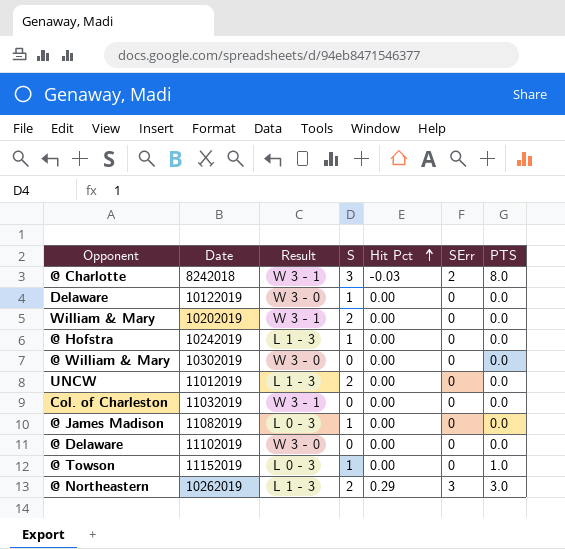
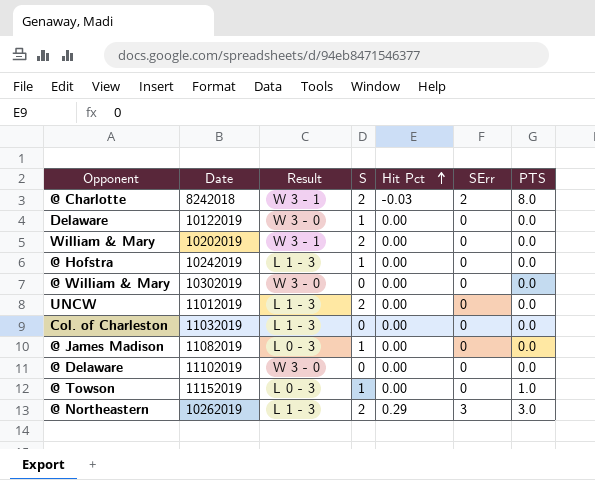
@ Charlotte | S: 3 -> 2
Col. of Charleston | Result: W 3 - 1 -> L 1 - 3

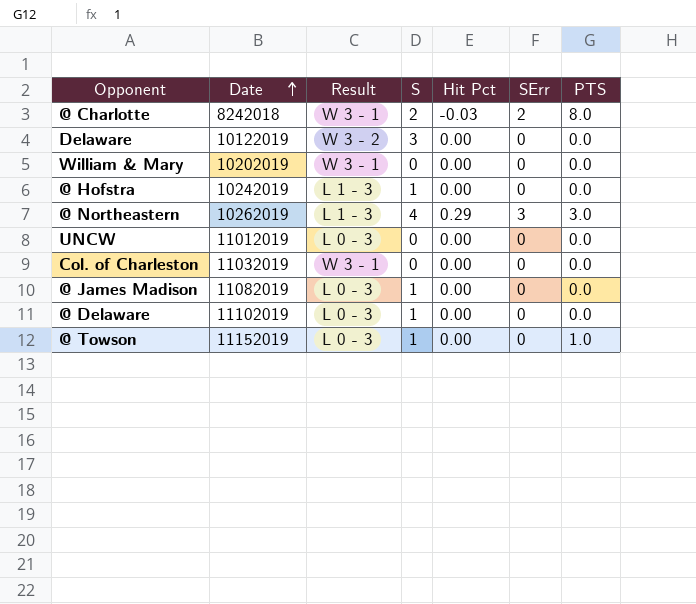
row order: Hit Pct ascending -> Date ascending
row @ William & Mary: 10302019 | W 3 - 0 | 0 | 0.00 | 0 | 0.0 -> none
Delaware | Result: W 3 - 0 -> W 3 - 2
Delaware | S: 1 -> 3
William & Mary | S: 2 -> 0
@ Northeastern | S: 2 -> 4
UNCW | Result: L 1 - 3 -> L 0 - 3
UNCW | S: 2 -> 0
Col. of Charleston | Result: L 1 - 3 -> W 3 - 1
@ Delaware | Result: W 3 - 0 -> L 0 - 3
@ Delaware | S: 0 -> 1

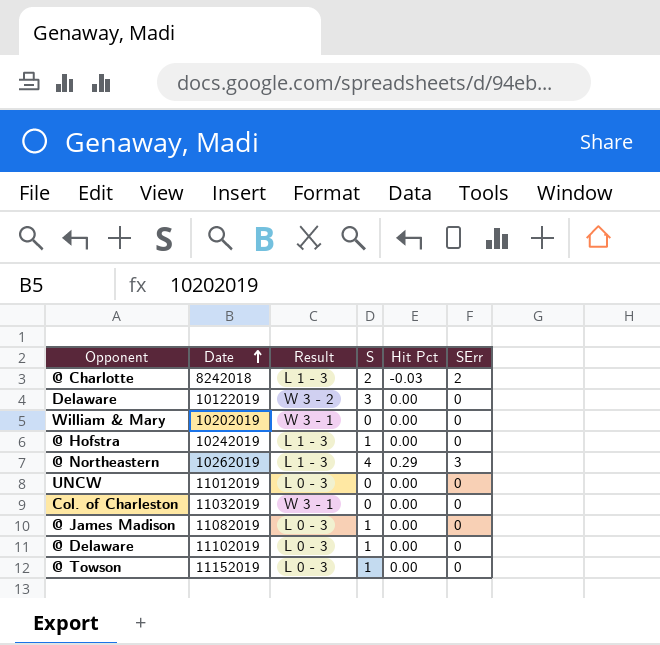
column PTS | position: 7 -> none
@ Charlotte | Result: W 3 - 1 -> L 1 - 3

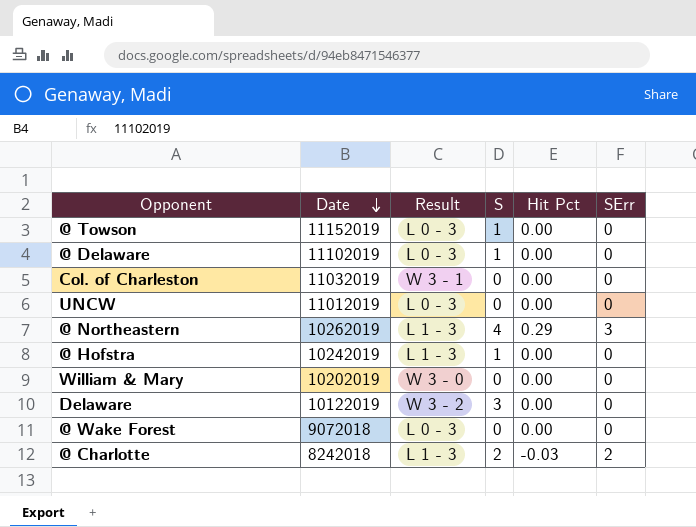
row order: Date ascending -> Date descending
row @ James Madison: 11082019 | L 0 - 3 | 1 | 0.00 | 0 -> none
William & Mary | Result: W 3 - 1 -> W 3 - 0
row @ Wake Forest: none -> 9072018 | L 0 - 3 | 0 | 0.00 | 0

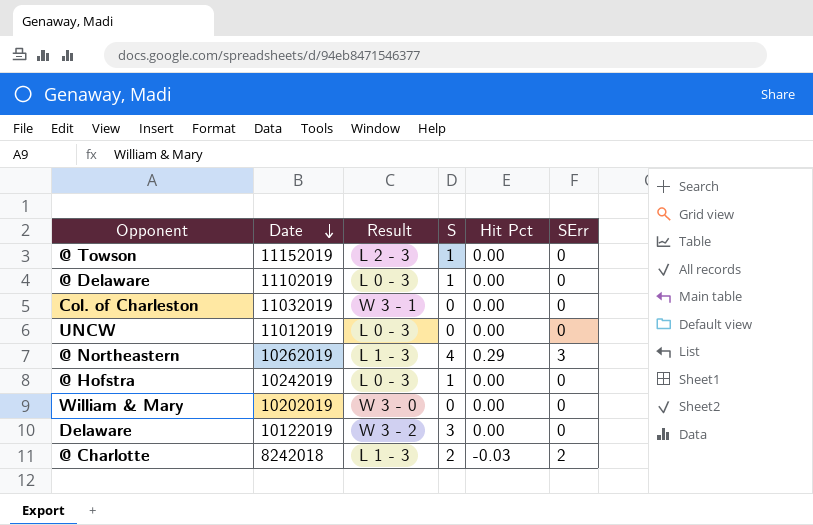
row @ Wake Forest: 9072018 | L 0 - 3 | 0 | 0.00 | 0 -> none
@ Towson | Result: L 0 - 3 -> L 2 - 3
@ Hofstra | Result: L 1 - 3 -> L 0 - 3

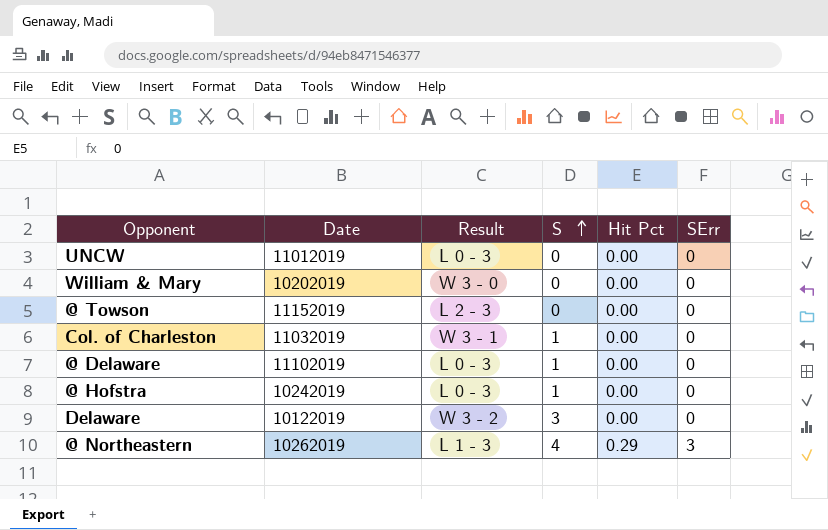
row order: Date descending -> S ascending
row @ Charlotte: 8242018 | L 1 - 3 | 2 | -0.03 | 2 -> none
@ Towson | S: 1 -> 0
Col. of Charleston | S: 0 -> 1

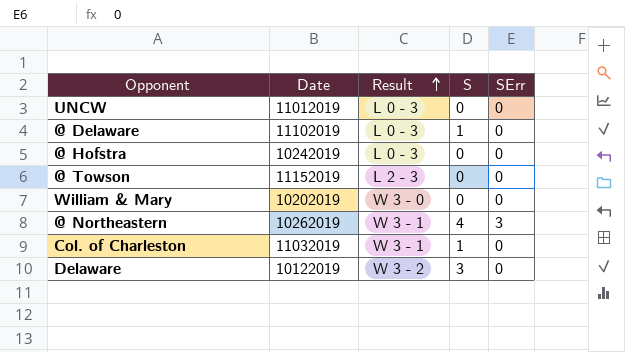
row order: S ascending -> Result ascending
column Hit Pct | position: 5 -> none
@ Hofstra | S: 1 -> 0
@ Northeastern | Result: L 1 - 3 -> W 3 - 1

